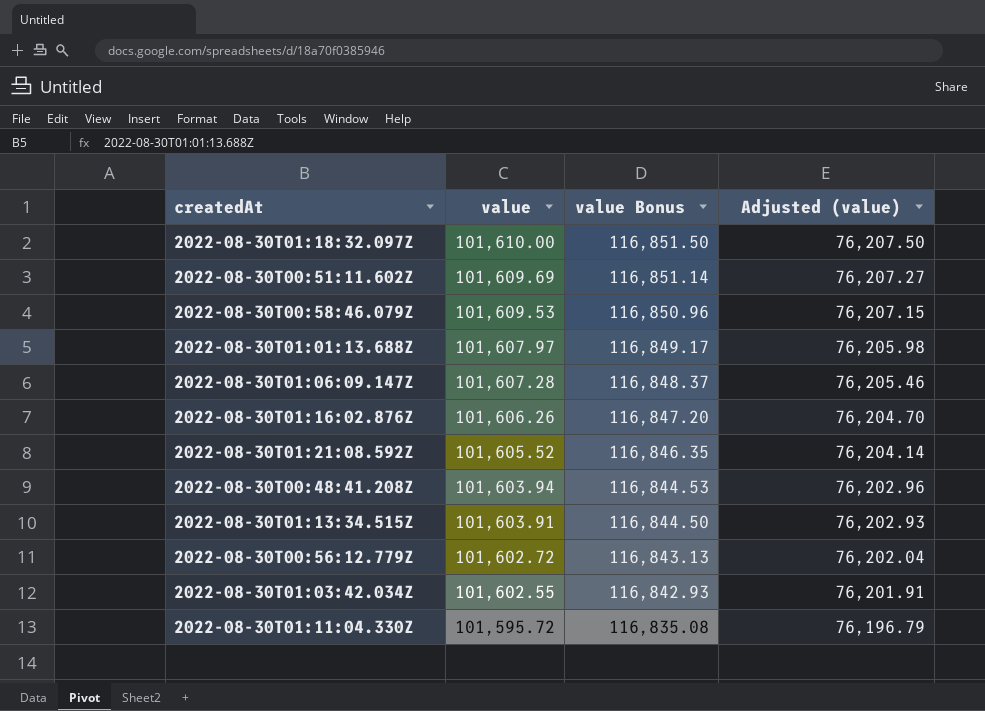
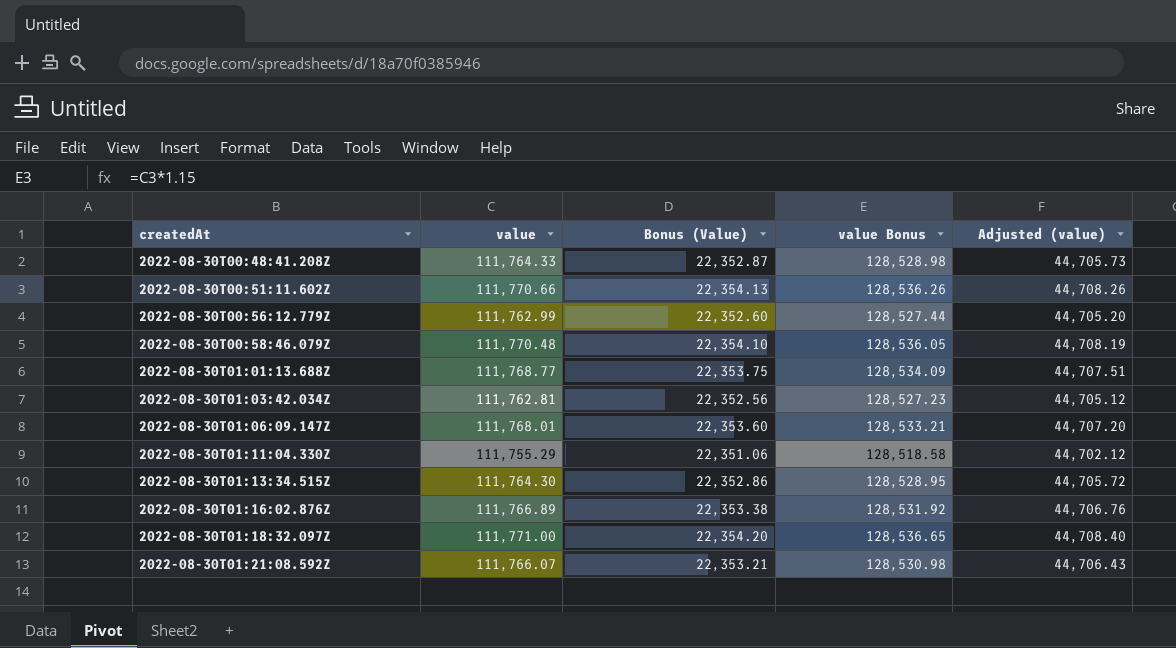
row order: value descending -> createdAt ascending
column Bonus (Value) | formula: none -> [value] * 0.2
column Adjusted (value) | formula: [value] * 0.75 -> [value] * 0.4
2022-08-30T00:48:41.208Z | value: 101,603.94 -> 111,764.33
2022-08-30T00:48:41.208Z | value Bonus: 116,844.53 -> 128,528.98
2022-08-30T00:51:11.602Z | value: 101,609.69 -> 111,770.66
2022-08-30T00:51:11.602Z | value Bonus: 116,851.14 -> 128,536.26
2022-08-30T00:56:12.779Z | value: 101,602.72 -> 111,762.99
2022-08-30T00:56:12.779Z | value Bonus: 116,843.13 -> 128,527.44
2022-08-30T00:58:46.079Z | value: 101,609.53 -> 111,770.48
2022-08-30T00:58:46.079Z | value Bonus: 116,850.96 -> 128,536.05
2022-08-30T01:01:13.688Z | value: 101,607.97 -> 111,768.77
2022-08-30T01:01:13.688Z | value Bonus: 116,849.17 -> 128,534.09
2022-08-30T01:03:42.034Z | value: 101,602.55 -> 111,762.81
2022-08-30T01:03:42.034Z | value Bonus: 116,842.93 -> 128,527.23
2022-08-30T01:06:09.147Z | value: 101,607.28 -> 111,768.01
2022-08-30T01:06:09.147Z | value Bonus: 116,848.37 -> 128,533.21
2022-08-30T01:11:04.330Z | value: 101,595.72 -> 111,755.29
2022-08-30T01:11:04.330Z | value Bonus: 116,835.08 -> 128,518.58
2022-08-30T01:13:34.515Z | value: 101,603.91 -> 111,764.30
2022-08-30T01:13:34.515Z | value Bonus: 116,844.50 -> 128,528.95
2022-08-30T01:16:02.876Z | value: 101,606.26 -> 111,766.89
2022-08-30T01:16:02.876Z | value Bonus: 116,847.20 -> 128,531.92
2022-08-30T01:18:32.097Z | value: 101,610.00 -> 111,771.00
2022-08-30T01:18:32.097Z | value Bonus: 116,851.50 -> 128,536.65
2022-08-30T01:21:08.592Z | value: 101,605.52 -> 111,766.07
2022-08-30T01:21:08.592Z | value Bonus: 116,846.35 -> 128,530.98

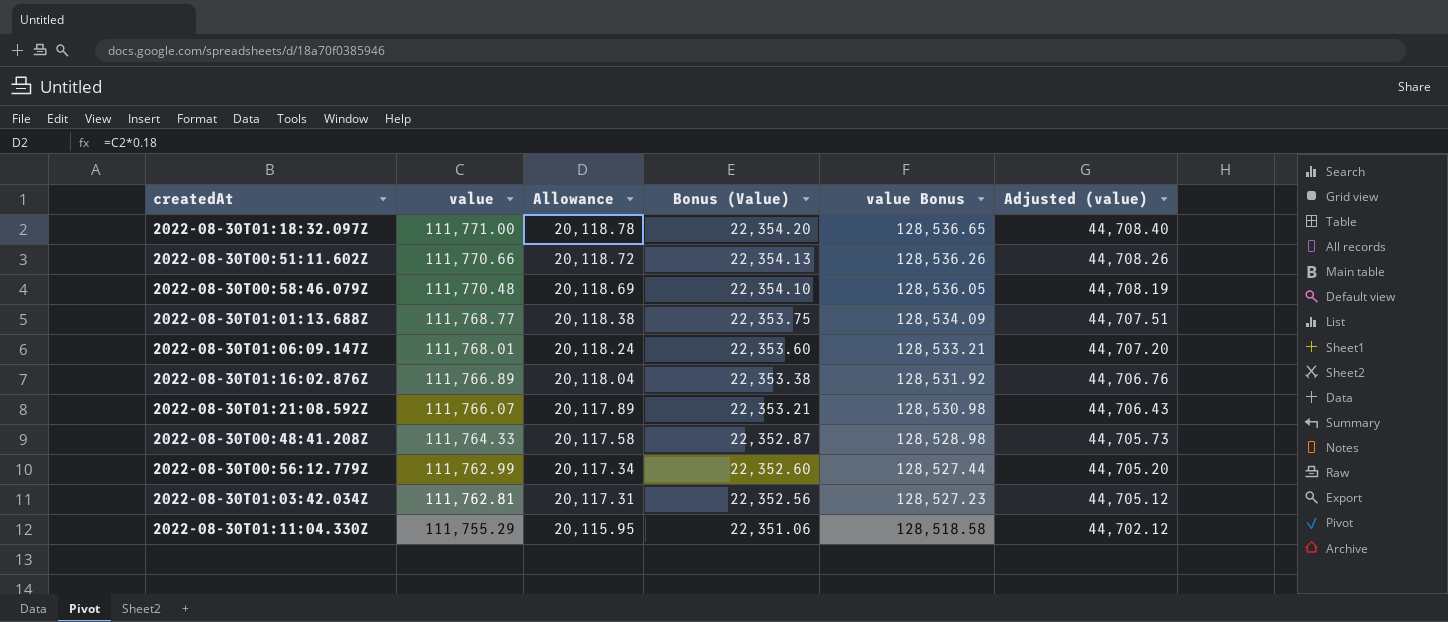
row order: createdAt ascending -> value descending
column Allowance | formula: none -> [value] * 0.18
row 2022-08-30T01:13:34.515Z: 111,764.30 | 22,352.86 | 128,528.95 | 44,705.72 -> none

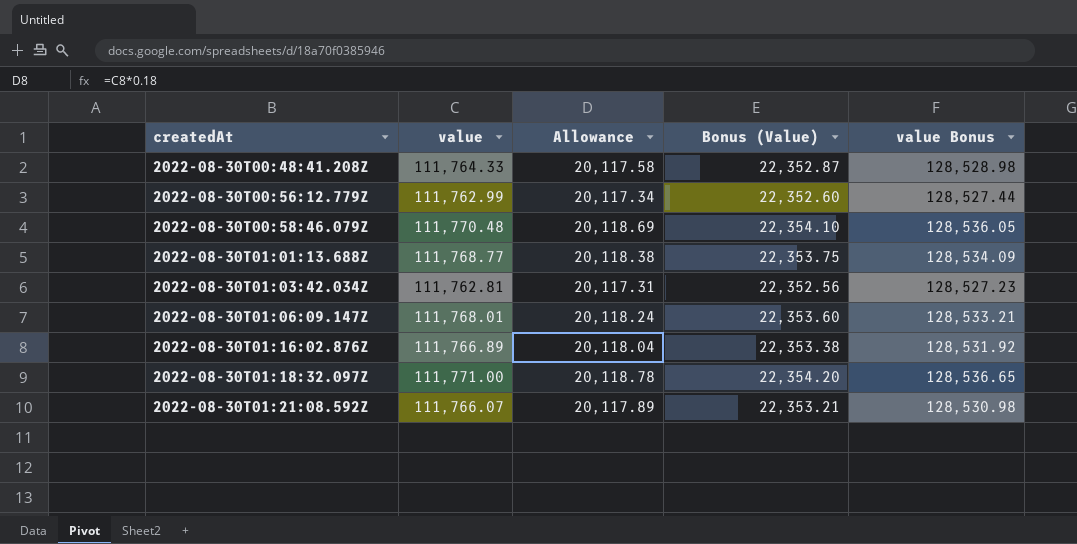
row order: value descending -> createdAt ascending
column Adjusted (value) | formula: [value] * 0.4 -> none
row 2022-08-30T00:51:11.602Z: 111,770.66 | 20,118.72 | 22,354.13 | 128,536.26 | 44,708.26 -> none
row 2022-08-30T01:11:04.330Z: 111,755.29 | 20,115.95 | 22,351.06 | 128,518.58 | 44,702.12 -> none

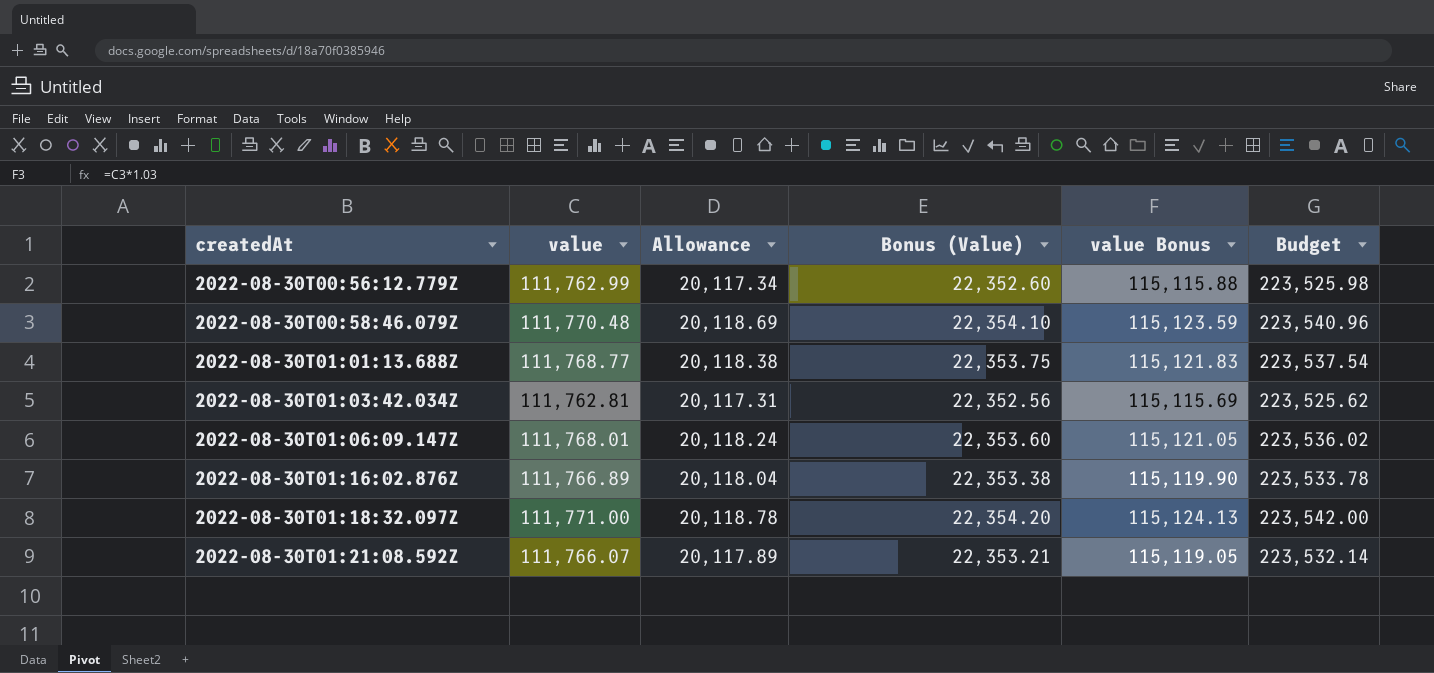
column value Bonus | formula: [value] * 1.15 -> [value] * 1.03
column Budget | formula: none -> [value] * 2
row 2022-08-30T00:48:41.208Z: 111,764.33 | 20,117.58 | 22,352.87 | 128,528.98 -> none

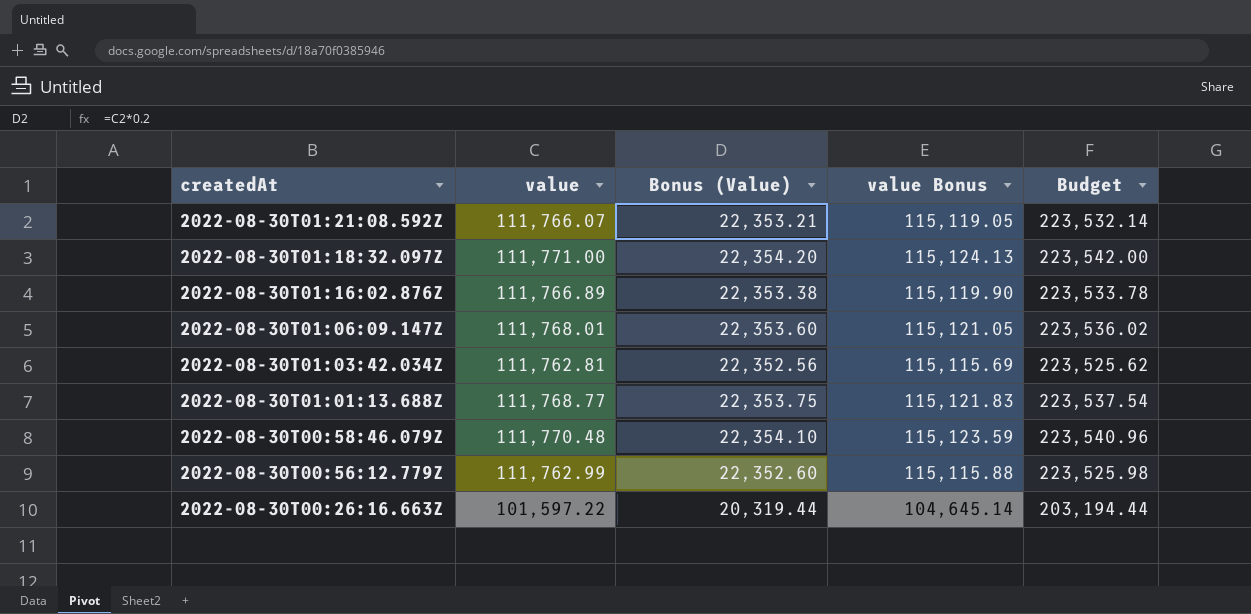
row order: createdAt ascending -> createdAt descending
column Allowance | formula: [value] * 0.18 -> none
row 2022-08-30T00:26:16.663Z: none -> 101,597.22 | 20,319.44 | 104,645.14 | 203,194.44

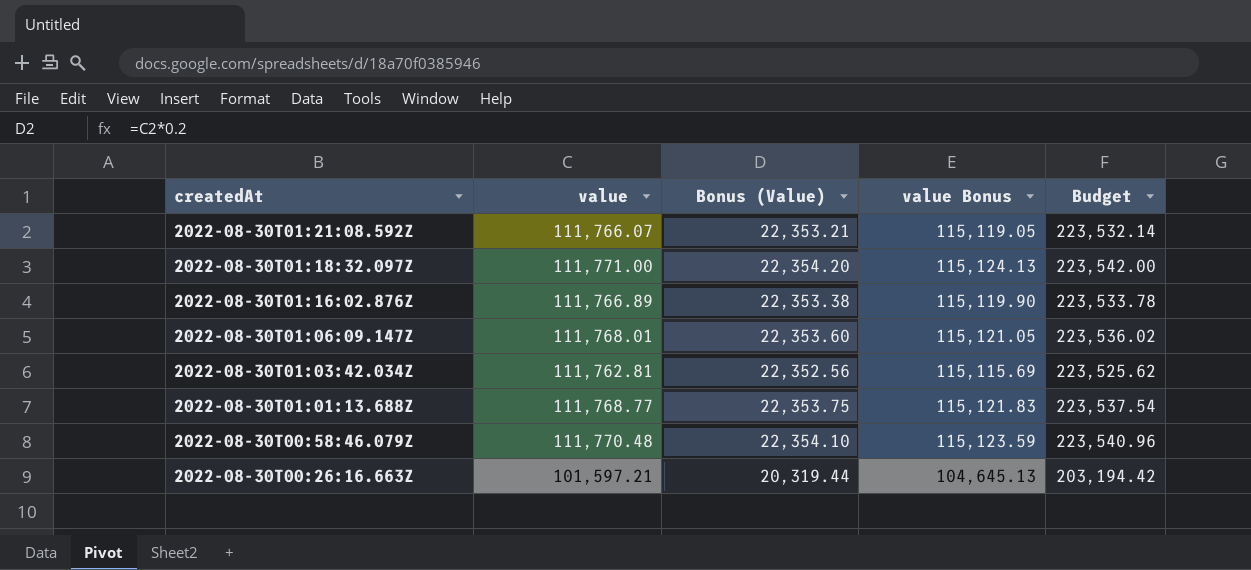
row 2022-08-30T00:56:12.779Z: 111,762.99 | 22,352.60 | 115,115.88 | 223,525.98 -> none
2022-08-30T00:26:16.663Z | value: 101,597.22 -> 101,597.21
2022-08-30T00:26:16.663Z | value Bonus: 104,645.14 -> 104,645.13
2022-08-30T00:26:16.663Z | Budget: 203,194.44 -> 203,194.42

